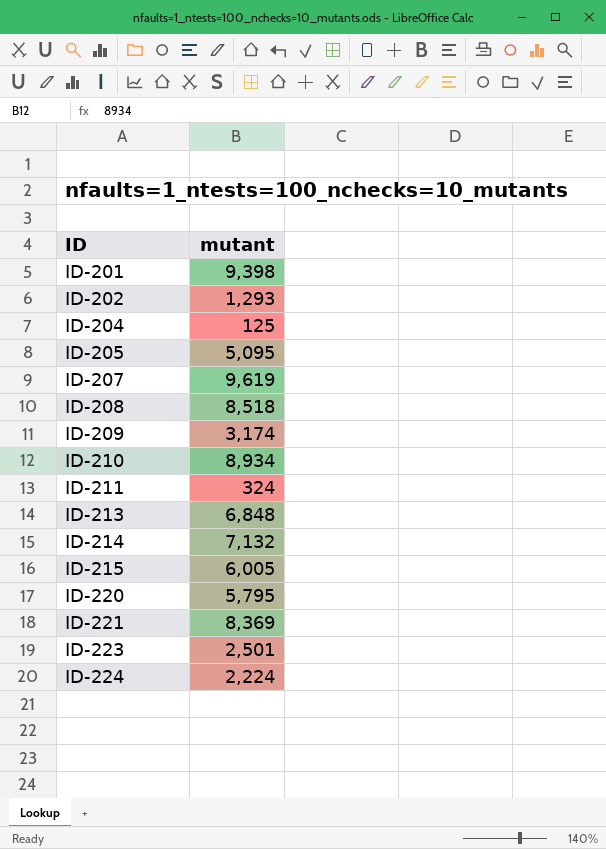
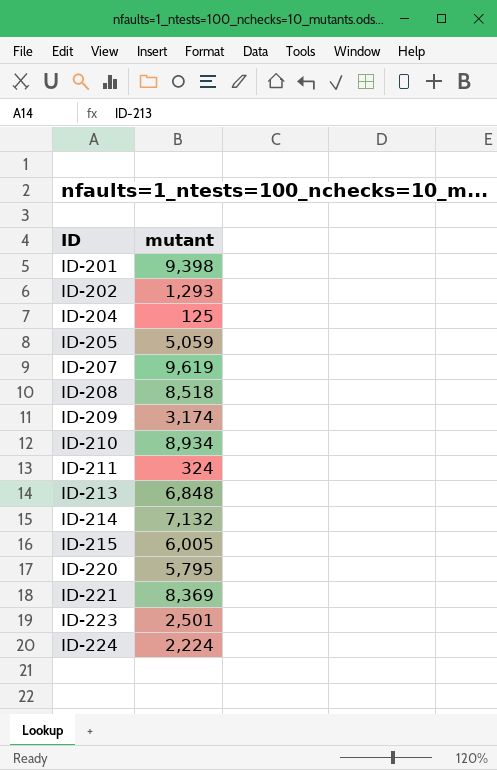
ID-205 | mutant: 5,095 -> 5,059

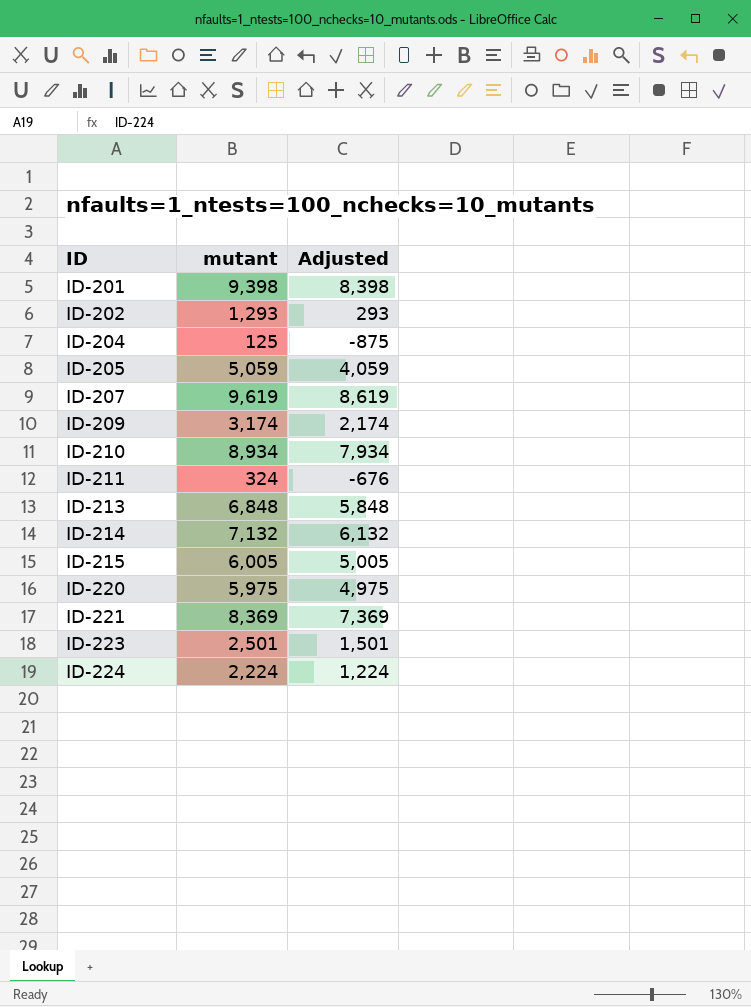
column Adjusted | formula: none -> [mutant] - 1000
row ID-208: 8,518 -> none
ID-220 | mutant: 5,795 -> 5,975

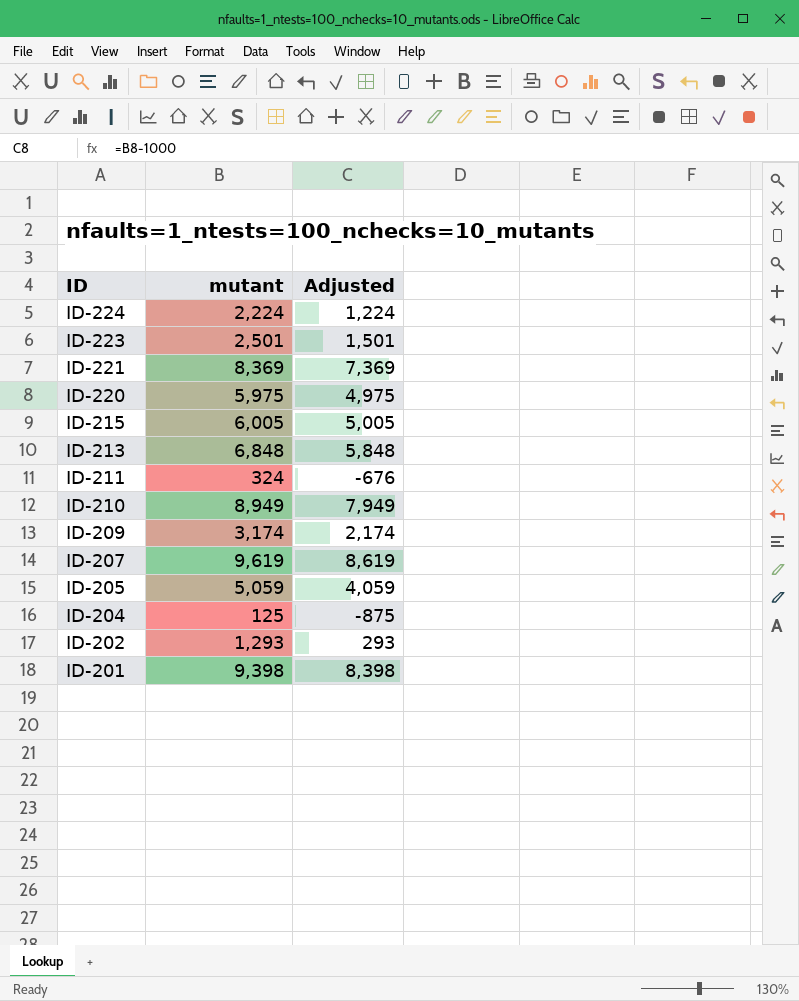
row order: ID ascending -> ID descending
row ID-214: 7,132 | 6,132 -> none
ID-210 | mutant: 8,934 -> 8,949
ID-210 | Adjusted: 7,934 -> 7,949

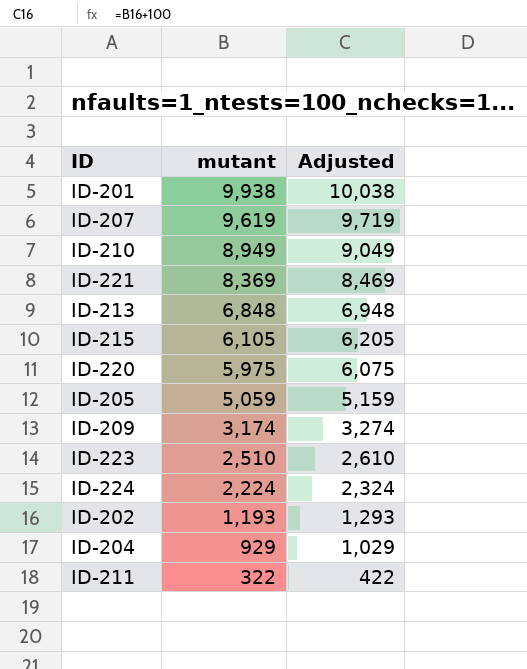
row order: ID descending -> mutant descending
column Adjusted | formula: [mutant] - 1000 -> [mutant] + 100
ID-201 | mutant: 9,398 -> 9,938
ID-215 | mutant: 6,005 -> 6,105
ID-223 | mutant: 2,501 -> 2,510
ID-202 | mutant: 1,293 -> 1,193
ID-204 | mutant: 125 -> 929
ID-211 | mutant: 324 -> 322

